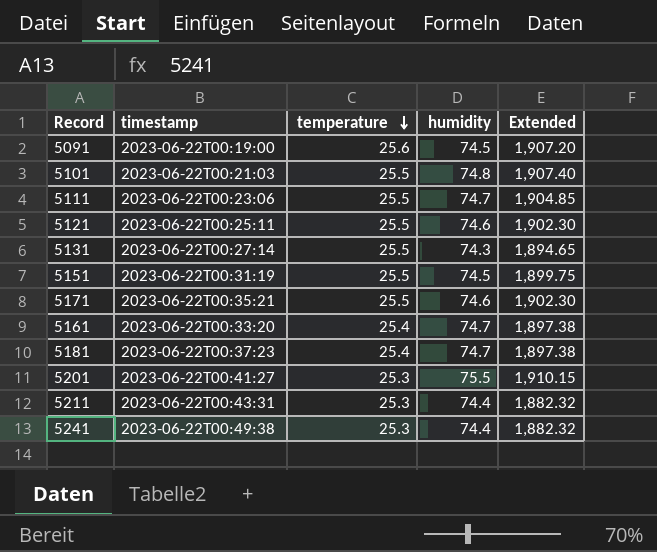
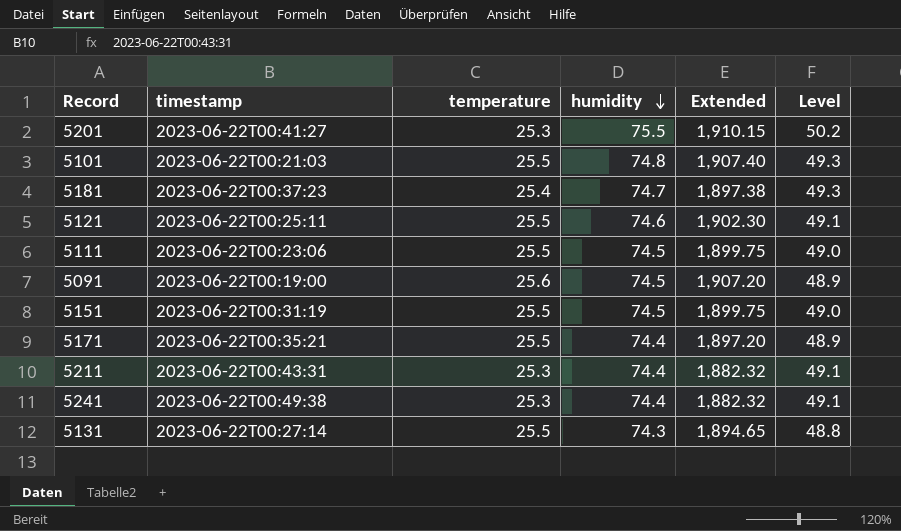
row order: temperature descending -> humidity descending
column Level | formula: none -> [humidity] - [temperature]
row 5161: 2023-06-22T00:33:20 | 25.4 | 74.7 | 1,897.38 -> none
5111 | humidity: 74.7 -> 74.5
5111 | Extended: 1,904.85 -> 1,899.75
5171 | humidity: 74.6 -> 74.4
5171 | Extended: 1,902.30 -> 1,897.20

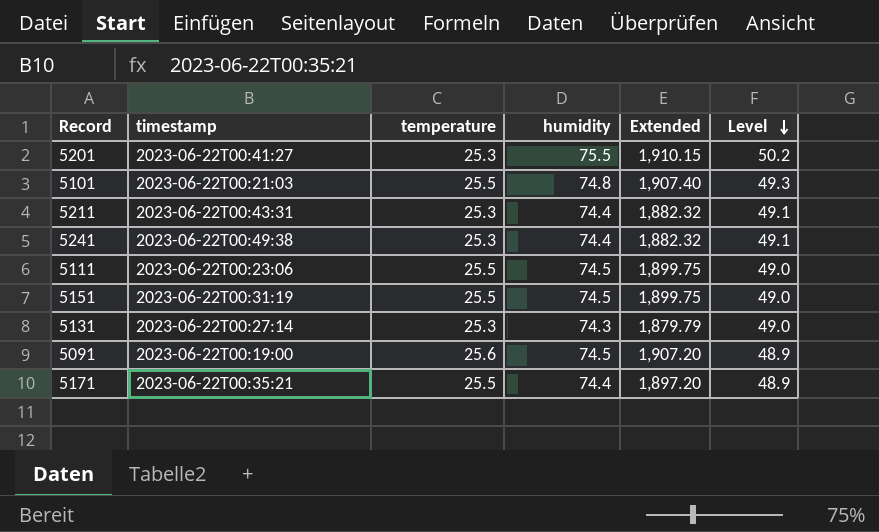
row order: humidity descending -> Level descending
row 5181: 2023-06-22T00:37:23 | 25.4 | 74.7 | 1,897.38 | 49.3 -> none
row 5121: 2023-06-22T00:25:11 | 25.5 | 74.6 | 1,902.30 | 49.1 -> none
5131 | temperature: 25.5 -> 25.3
5131 | Extended: 1,894.65 -> 1,879.79
5131 | Level: 48.8 -> 49.0

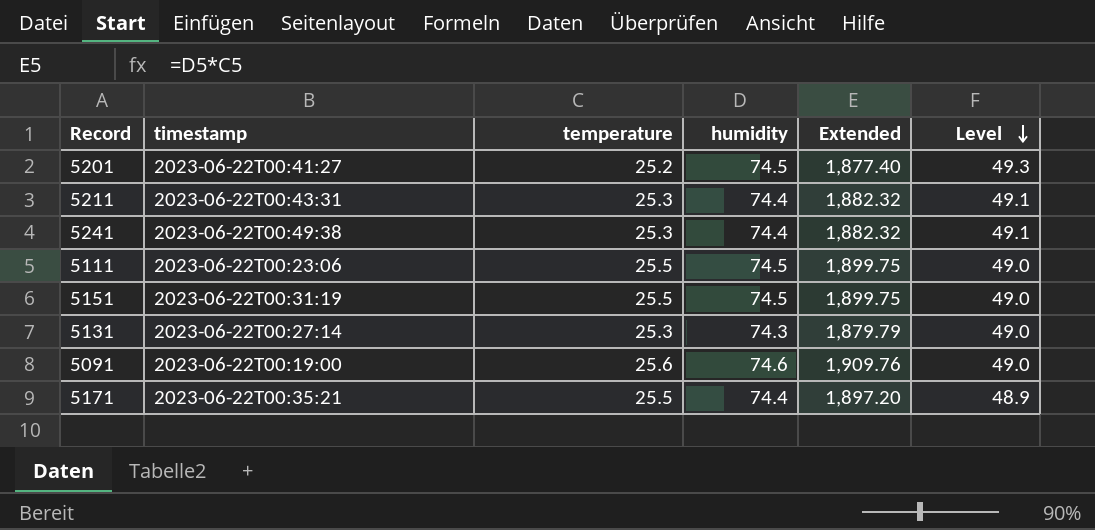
row 5101: 2023-06-22T00:21:03 | 25.5 | 74.8 | 1,907.40 | 49.3 -> none
5201 | temperature: 25.3 -> 25.2
5201 | humidity: 75.5 -> 74.5
5201 | Extended: 1,910.15 -> 1,877.40
5201 | Level: 50.2 -> 49.3
5091 | humidity: 74.5 -> 74.6
5091 | Extended: 1,907.20 -> 1,909.76
5091 | Level: 48.9 -> 49.0

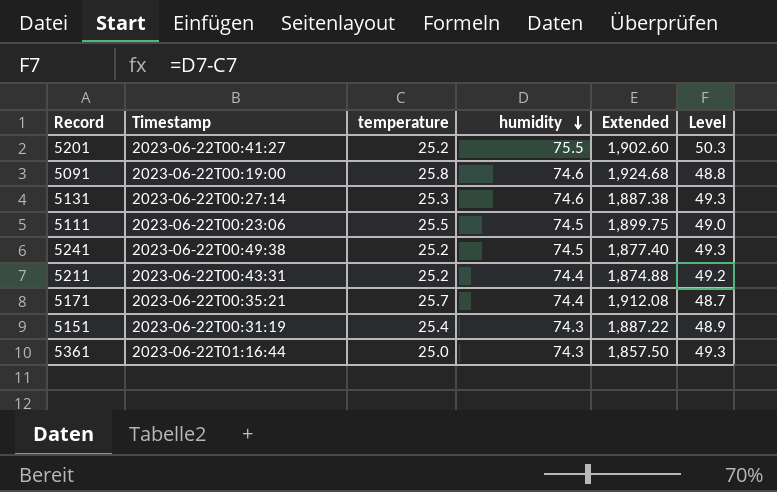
row order: Level descending -> humidity descending
column name: timestamp -> Timestamp
5201 | humidity: 74.5 -> 75.5
5201 | Extended: 1,877.40 -> 1,902.60
5201 | Level: 49.3 -> 50.3
5091 | temperature: 25.6 -> 25.8
5091 | Extended: 1,909.76 -> 1,924.68
5091 | Level: 49.0 -> 48.8
5131 | humidity: 74.3 -> 74.6
5131 | Extended: 1,879.79 -> 1,887.38
5131 | Level: 49.0 -> 49.3
5241 | temperature: 25.3 -> 25.2
5241 | humidity: 74.4 -> 74.5
5241 | Extended: 1,882.32 -> 1,877.40
5241 | Level: 49.1 -> 49.3
5211 | temperature: 25.3 -> 25.2
5211 | Extended: 1,882.32 -> 1,874.88
5211 | Level: 49.1 -> 49.2
5171 | temperature: 25.5 -> 25.7
5171 | Extended: 1,897.20 -> 1,912.08
5171 | Level: 48.9 -> 48.7
5151 | temperature: 25.5 -> 25.4
5151 | humidity: 74.5 -> 74.3
5151 | Extended: 1,899.75 -> 1,887.22
5151 | Level: 49.0 -> 48.9
row 5361: none -> 2023-06-22T01:16:44 | 25.0 | 74.3 | 1,857.50 | 49.3

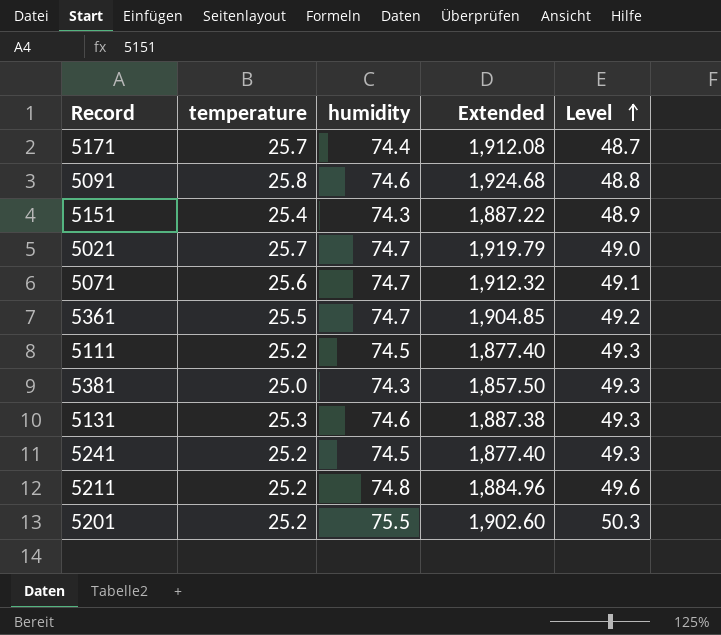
row order: humidity descending -> Level ascending
column Timestamp | position: 2 -> none
row 5021: none -> 25.7 | 74.7 | 1,919.79 | 49.0
row 5071: none -> 25.6 | 74.7 | 1,912.32 | 49.1
5361 | temperature: 25.0 -> 25.5
5361 | humidity: 74.3 -> 74.7
5361 | Extended: 1,857.50 -> 1,904.85
5361 | Level: 49.3 -> 49.2
5111 | temperature: 25.5 -> 25.2
5111 | Extended: 1,899.75 -> 1,877.40
5111 | Level: 49.0 -> 49.3
row 5381: none -> 25.0 | 74.3 | 1,857.50 | 49.3
5211 | humidity: 74.4 -> 74.8
5211 | Extended: 1,874.88 -> 1,884.96
5211 | Level: 49.2 -> 49.6

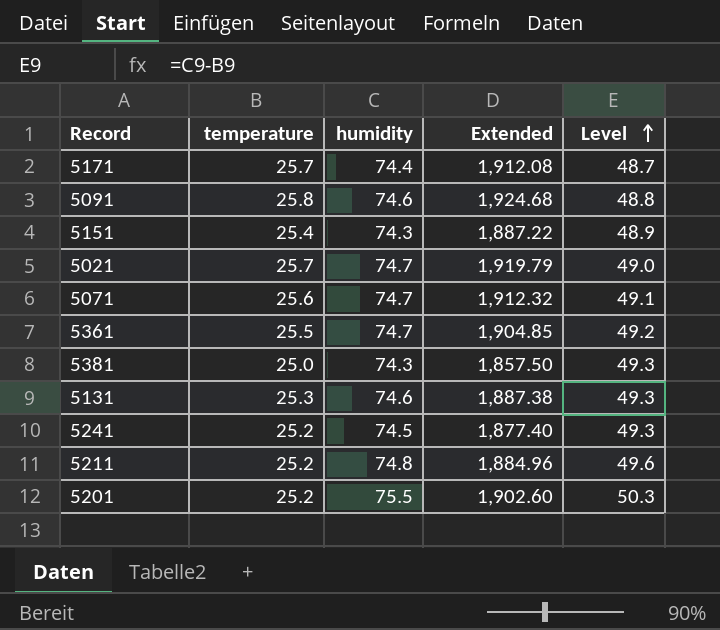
row 5111: 25.2 | 74.5 | 1,877.40 | 49.3 -> none

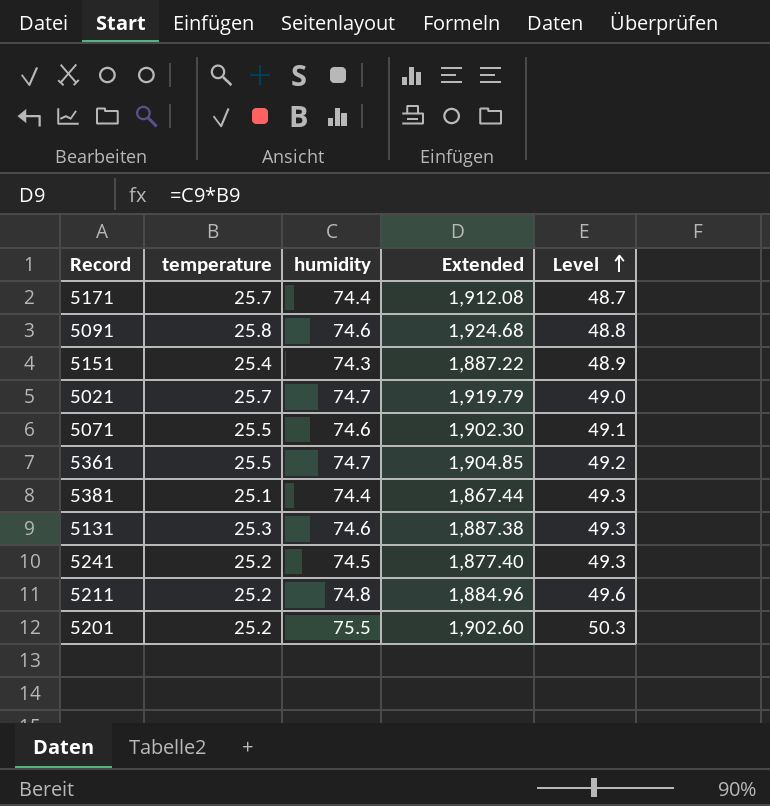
5071 | temperature: 25.6 -> 25.5
5071 | humidity: 74.7 -> 74.6
5071 | Extended: 1,912.32 -> 1,902.30
5381 | temperature: 25.0 -> 25.1
5381 | humidity: 74.3 -> 74.4
5381 | Extended: 1,857.50 -> 1,867.44

